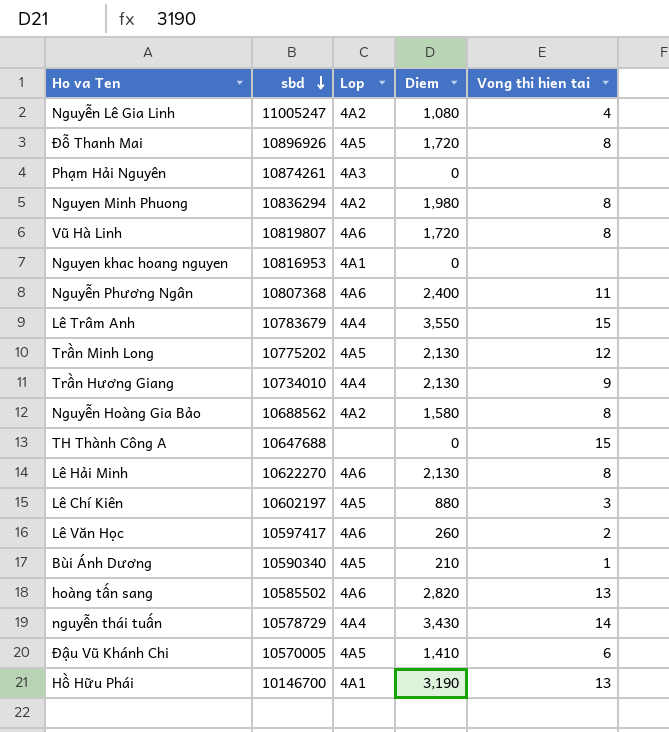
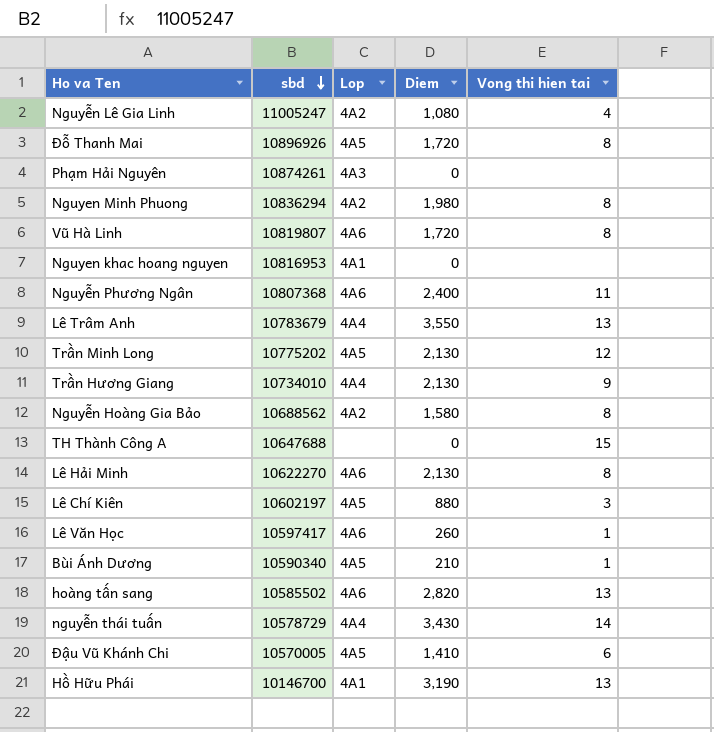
Lê Trâm Anh | Vong thi hien tai: 15 -> 13
Lê Văn Học | Vong thi hien tai: 2 -> 1

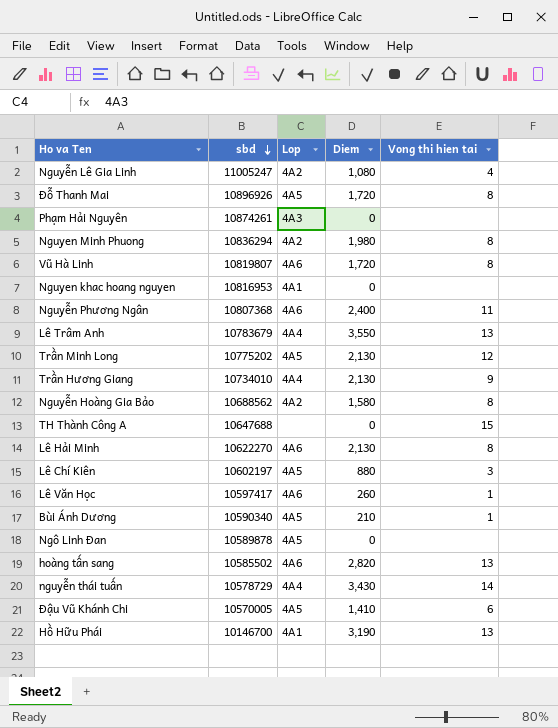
row Ngô Linh Đan: none -> 10589878 | 4A5 | 0 | none

